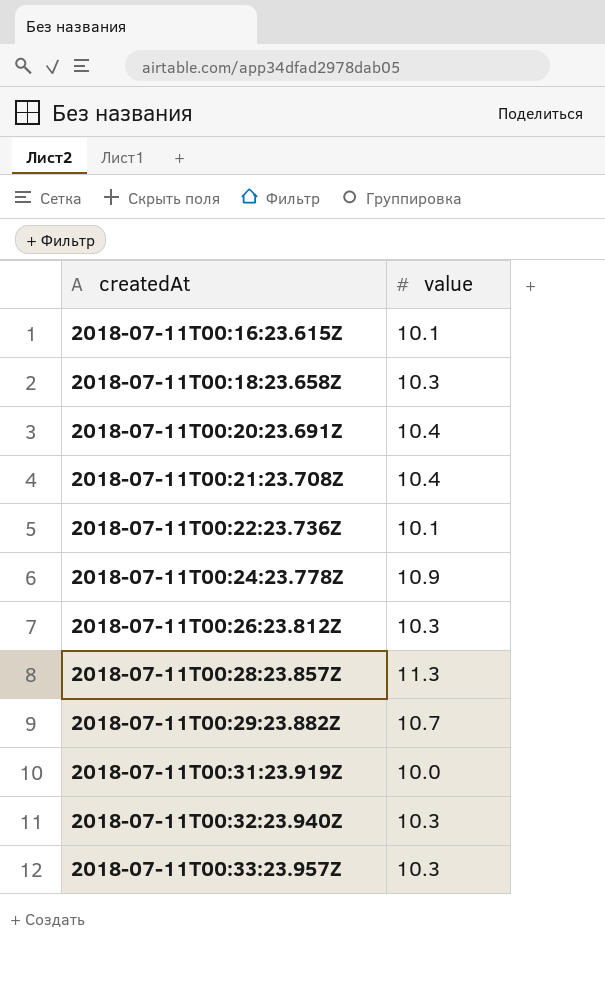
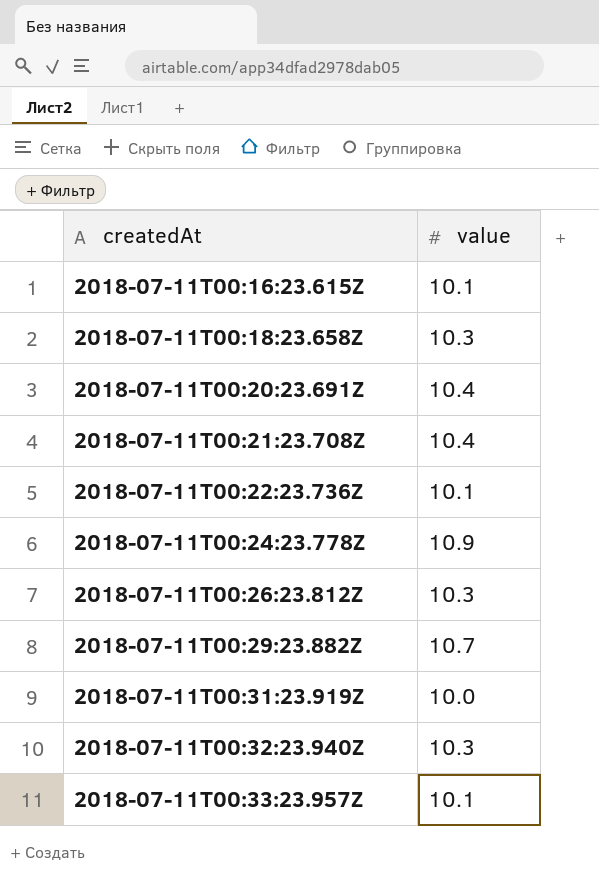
row 2018-07-11T00:28:23.857Z: 11.3 -> none
2018-07-11T00:33:23.957Z | value: 10.3 -> 10.1

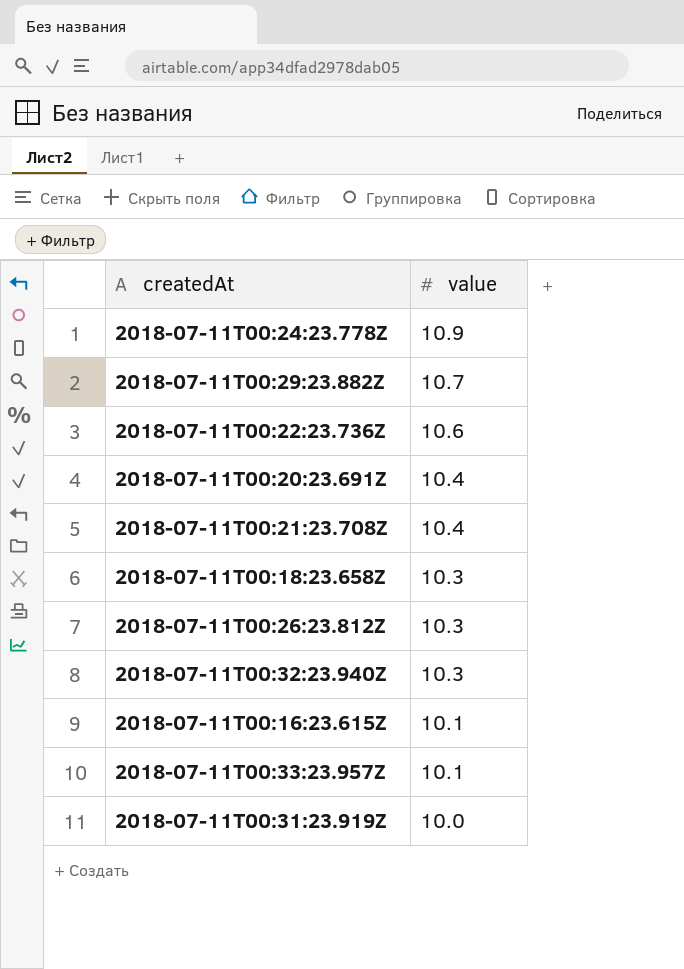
row order: createdAt ascending -> value descending
2018-07-11T00:22:23.736Z | value: 10.1 -> 10.6

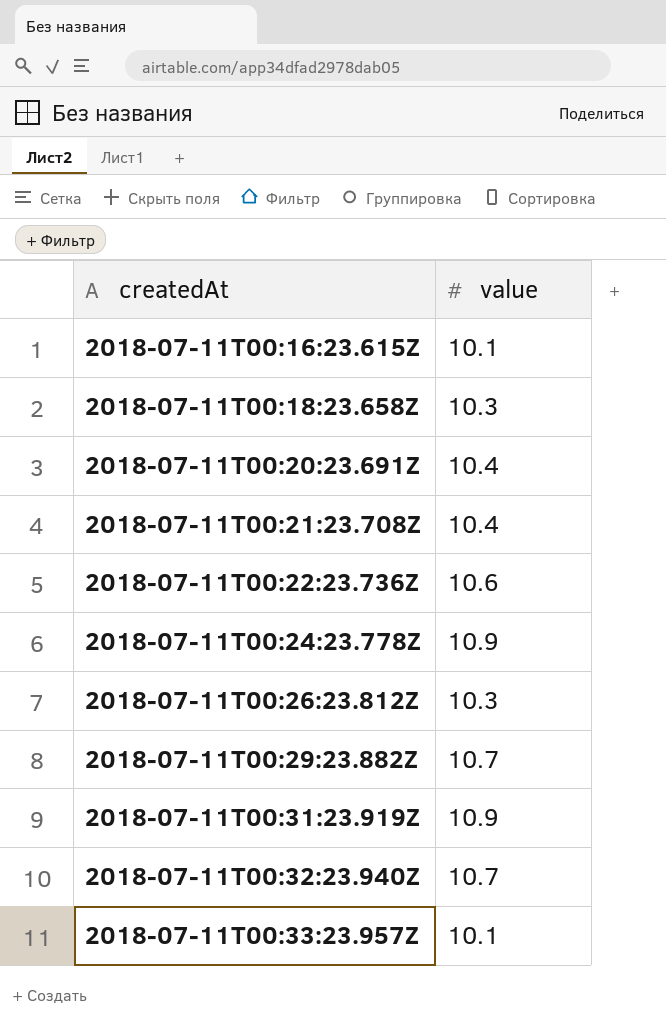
row order: value descending -> createdAt ascending
2018-07-11T00:31:23.919Z | value: 10.0 -> 10.9
2018-07-11T00:32:23.940Z | value: 10.3 -> 10.7

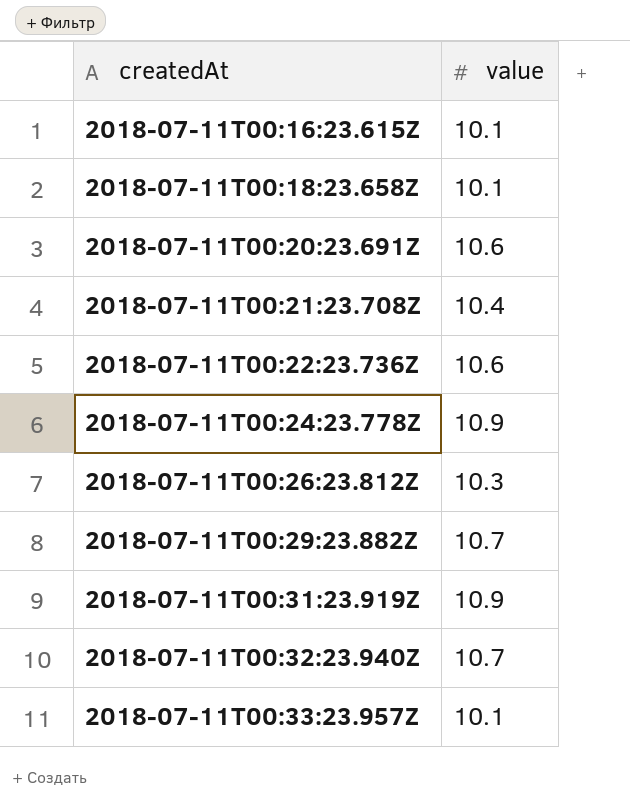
2018-07-11T00:18:23.658Z | value: 10.3 -> 10.1
2018-07-11T00:20:23.691Z | value: 10.4 -> 10.6

